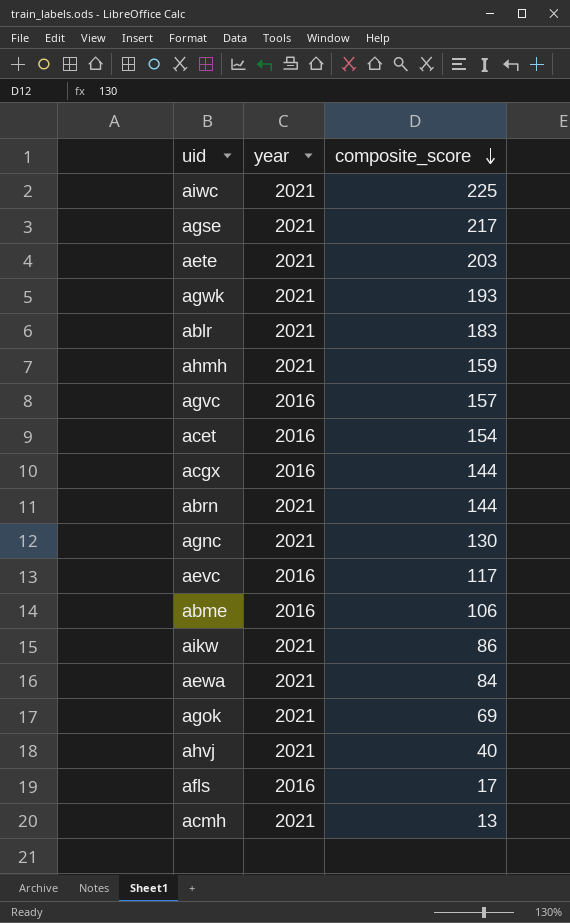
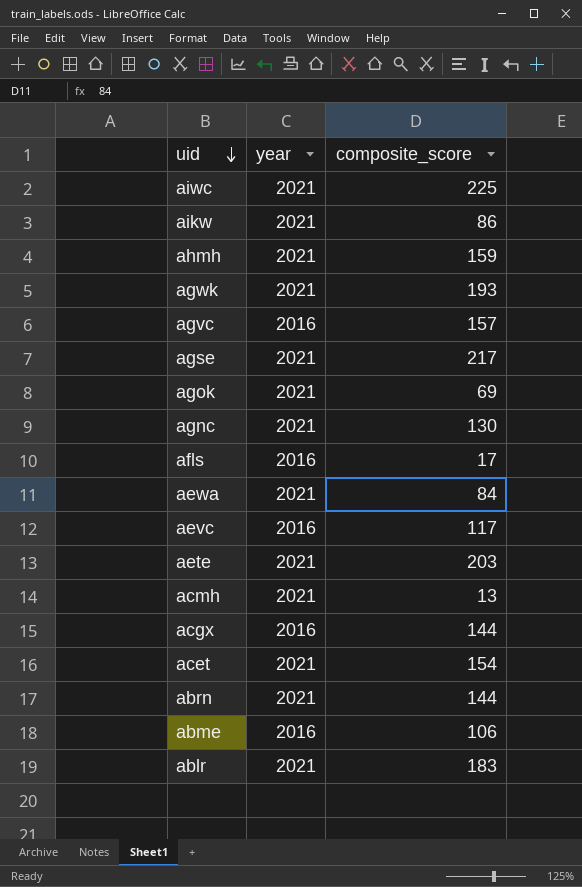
row order: composite_score descending -> uid descending
row ahvj: 2021 | 40 -> none
acet | year: 2016 -> 2021

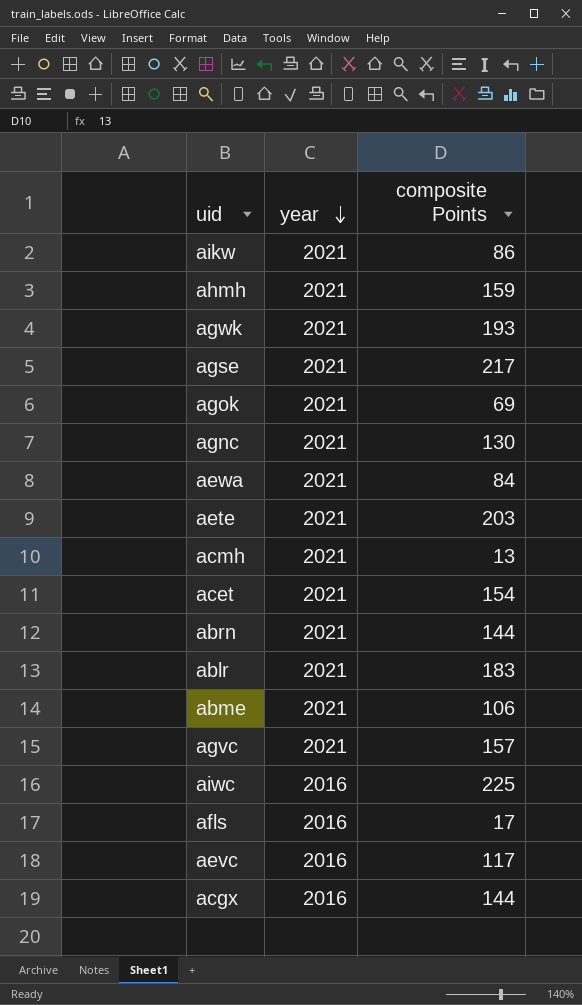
row order: uid descending -> year descending
column name: composite_score -> composite Points
abme | year: 2016 -> 2021
agvc | year: 2016 -> 2021
aiwc | year: 2021 -> 2016

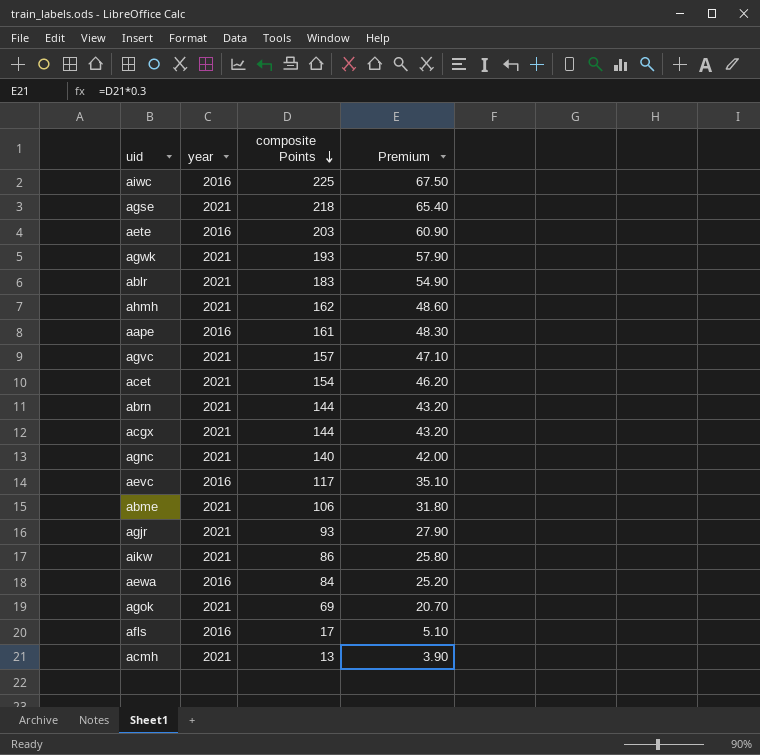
row order: year descending -> composite Points descending
column Premium | formula: none -> [composite Points] * 0.3
agse | composite Points: 217 -> 218
aete | year: 2021 -> 2016
ahmh | composite Points: 159 -> 162
row aape: none -> 2016 | 161 | 48.30
acgx | year: 2016 -> 2021
agnc | composite Points: 130 -> 140
row agjr: none -> 2021 | 93 | 27.90
aewa | year: 2021 -> 2016

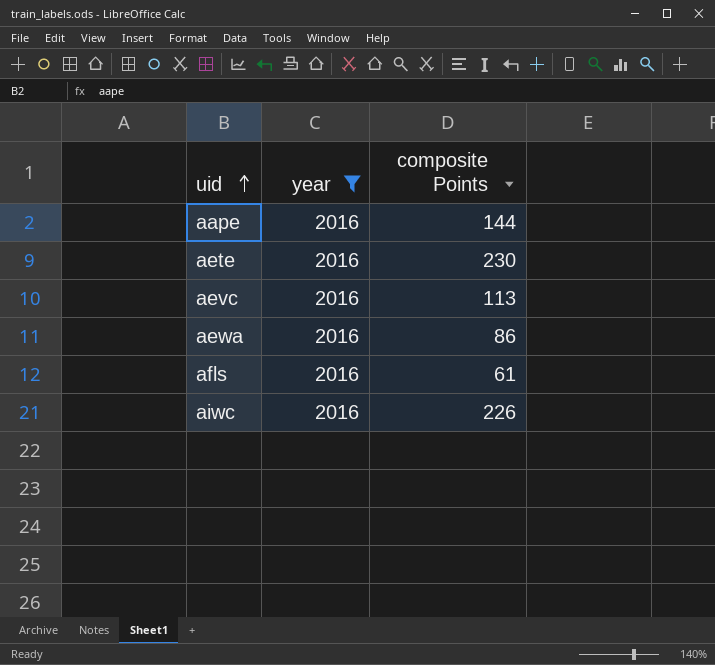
filter: none -> year = 2016
row order: composite Points descending -> uid ascending
column Premium | formula: [composite Points] * 0.3 -> none
aape | composite Points: 161 -> 144
aete | composite Points: 203 -> 230
aevc | composite Points: 117 -> 113
aewa | composite Points: 84 -> 86
afls | composite Points: 17 -> 61
aiwc | composite Points: 225 -> 226

